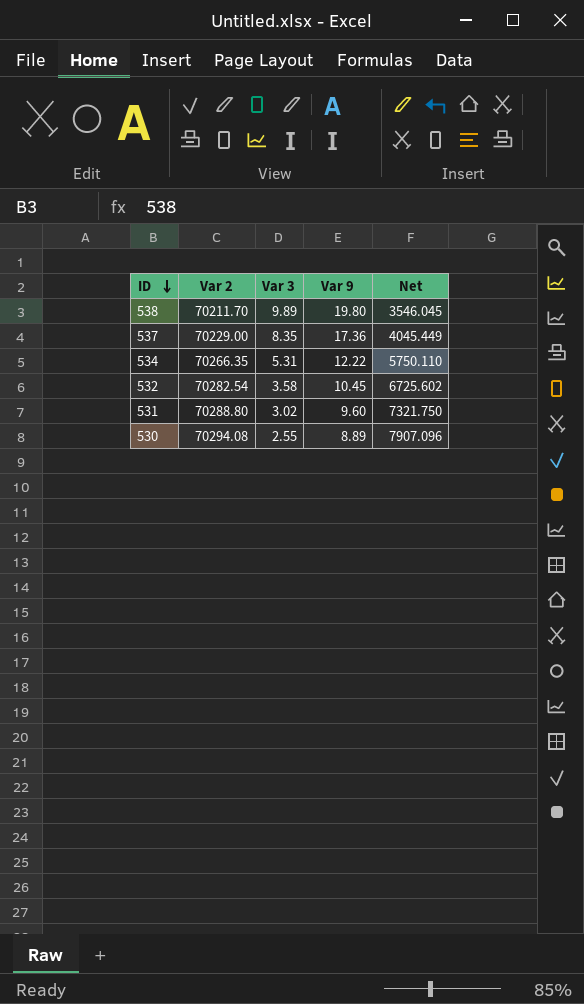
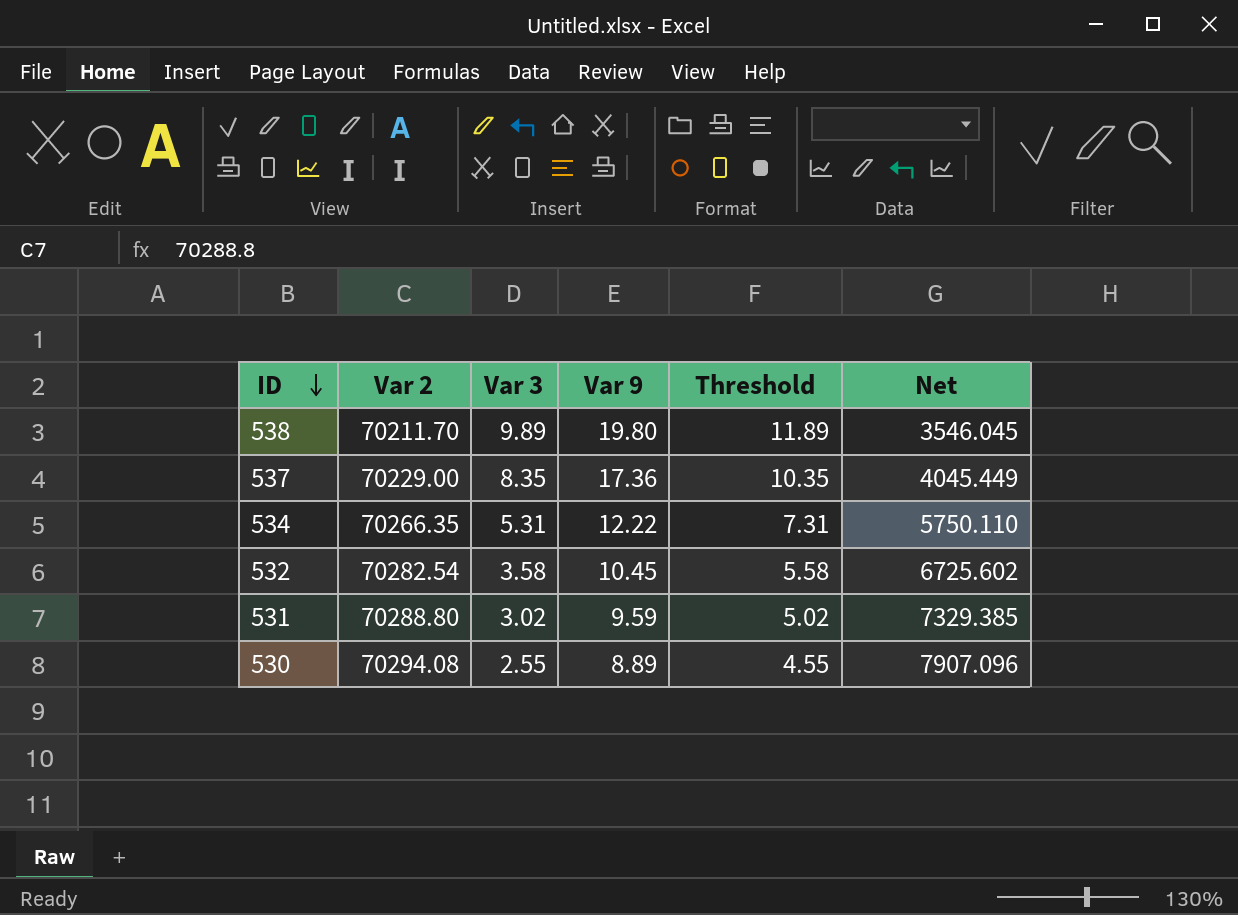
column Threshold | formula: none -> [Var 3] + 2
531 | Var 9: 9.60 -> 9.59
531 | Net: 7321.750 -> 7329.385

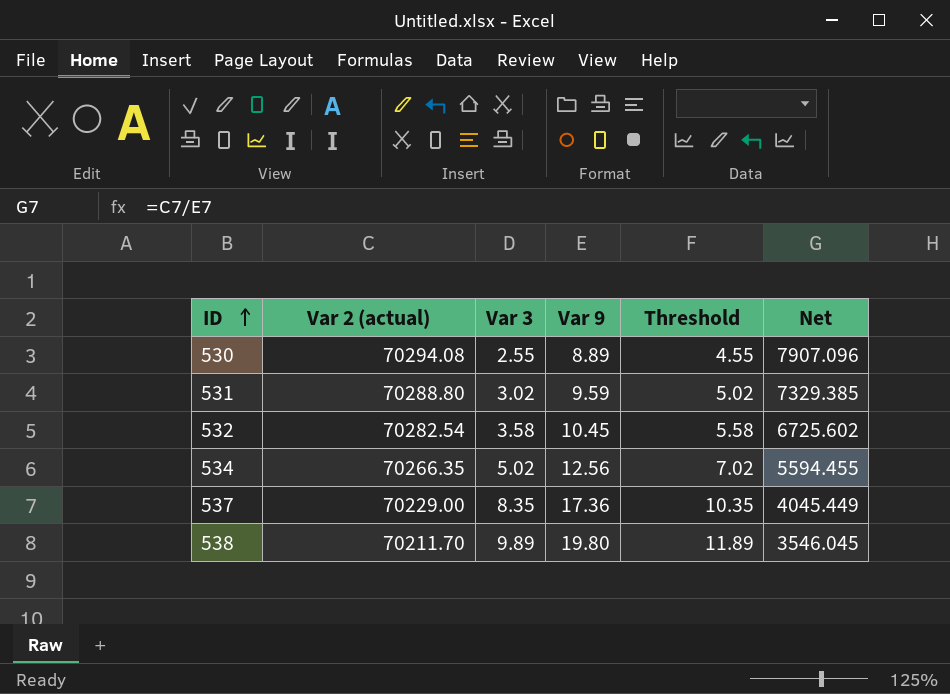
row order: ID descending -> ID ascending
column name: Var 2 -> Var 2 (actual)
534 | Var 3: 5.31 -> 5.02
534 | Var 9: 12.22 -> 12.56
534 | Threshold: 7.31 -> 7.02
534 | Net: 5750.110 -> 5594.455

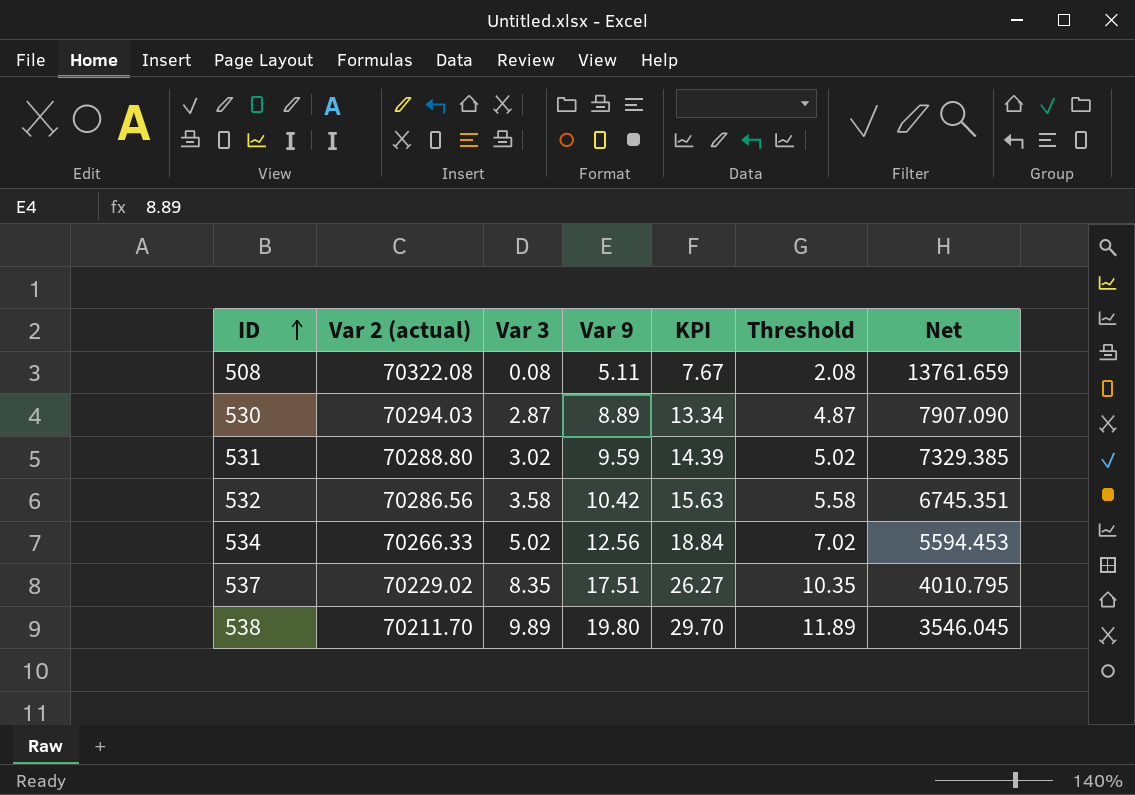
column KPI | formula: none -> [Var 9] * 1.5
row 508: none -> 70322.08 | 0.08 | 5.11 | 7.67 | 2.08 | 13761.659
530 | Var 2 (actual): 70294.08 -> 70294.03
530 | Var 3: 2.55 -> 2.87
530 | Threshold: 4.55 -> 4.87
530 | Net: 7907.096 -> 7907.090
532 | Var 2 (actual): 70282.54 -> 70286.56
532 | Var 9: 10.45 -> 10.42
532 | Net: 6725.602 -> 6745.351
534 | Var 2 (actual): 70266.35 -> 70266.33
534 | Net: 5594.455 -> 5594.453
537 | Var 2 (actual): 70229.00 -> 70229.02
537 | Var 9: 17.36 -> 17.51
537 | Net: 4045.449 -> 4010.795

